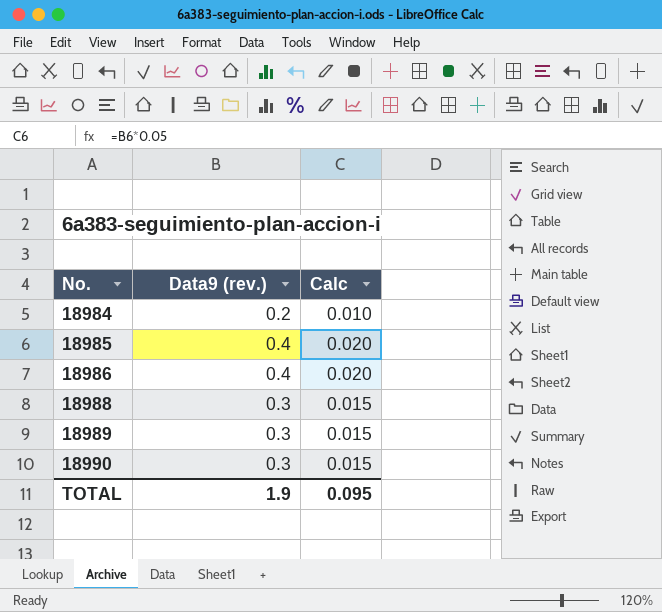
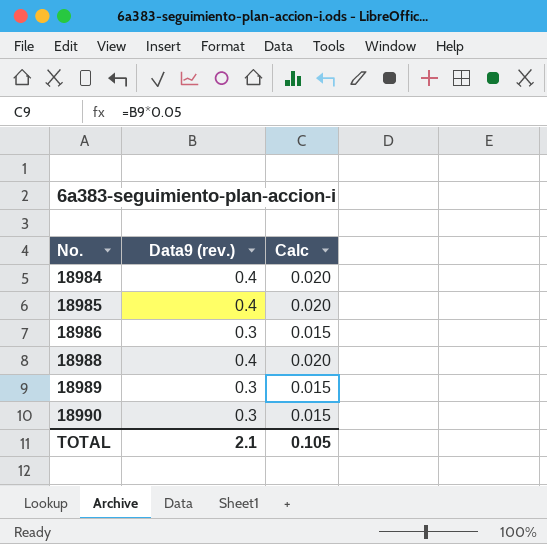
18984 | Data9 (rev.): 0.2 -> 0.4
18984 | Calc: 0.010 -> 0.020
18986 | Data9 (rev.): 0.4 -> 0.3
18986 | Calc: 0.020 -> 0.015
18988 | Data9 (rev.): 0.3 -> 0.4
18988 | Calc: 0.015 -> 0.020
TOTAL | Data9 (rev.): 1.9 -> 2.1
TOTAL | Calc: 0.095 -> 0.105

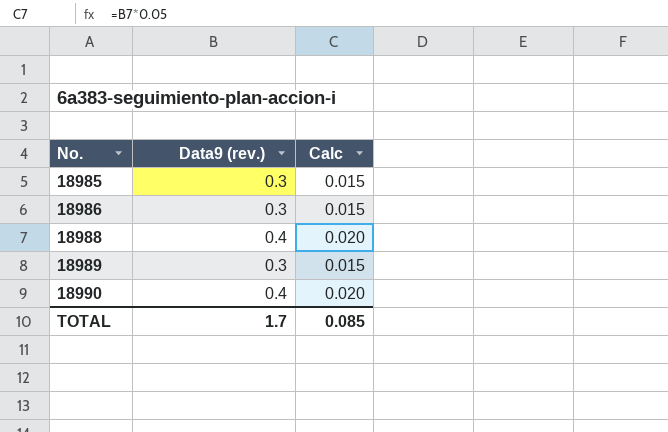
row 18984: 0.4 | 0.020 -> none
18985 | Data9 (rev.): 0.4 -> 0.3
18985 | Calc: 0.020 -> 0.015
18990 | Data9 (rev.): 0.3 -> 0.4
18990 | Calc: 0.015 -> 0.020
TOTAL | Data9 (rev.): 2.1 -> 1.7
TOTAL | Calc: 0.105 -> 0.085

